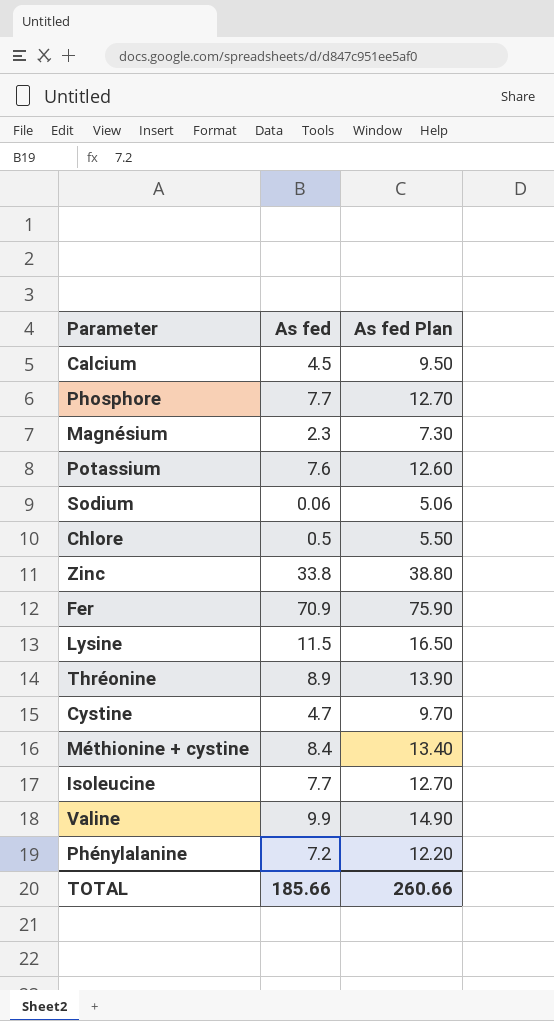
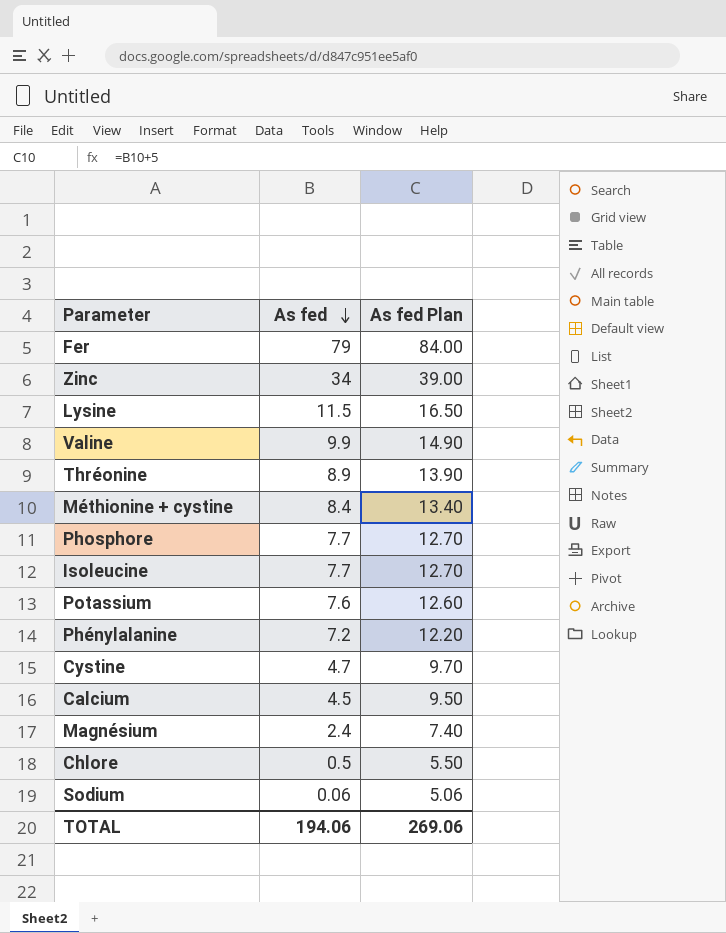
row order: none -> As fed descending
Fer | As fed: 70.9 -> 79
Fer | As fed Plan: 75.90 -> 84.00
Zinc | As fed: 33.8 -> 34
Zinc | As fed Plan: 38.80 -> 39.00
Magnésium | As fed: 2.3 -> 2.4
Magnésium | As fed Plan: 7.30 -> 7.40
TOTAL | As fed: 185.66 -> 194.06
TOTAL | As fed Plan: 260.66 -> 269.06

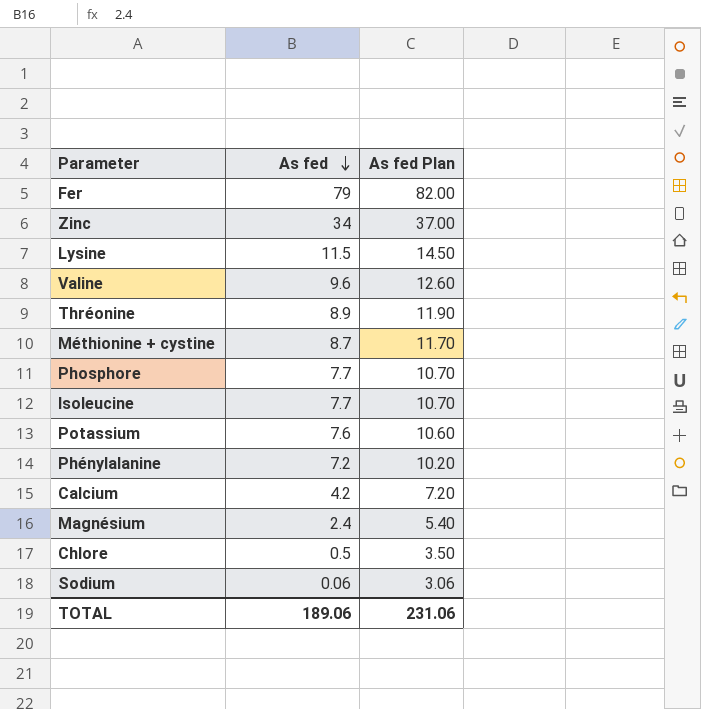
column As fed Plan | formula: [As fed] + 5 -> [As fed] + 3
row Cystine: 4.7 | 9.70 -> none
Valine | As fed: 9.9 -> 9.6
Méthionine + cystine | As fed: 8.4 -> 8.7
Calcium | As fed: 4.5 -> 4.2
TOTAL | As fed: 194.06 -> 189.06
TOTAL | As fed Plan: 269.06 -> 231.06

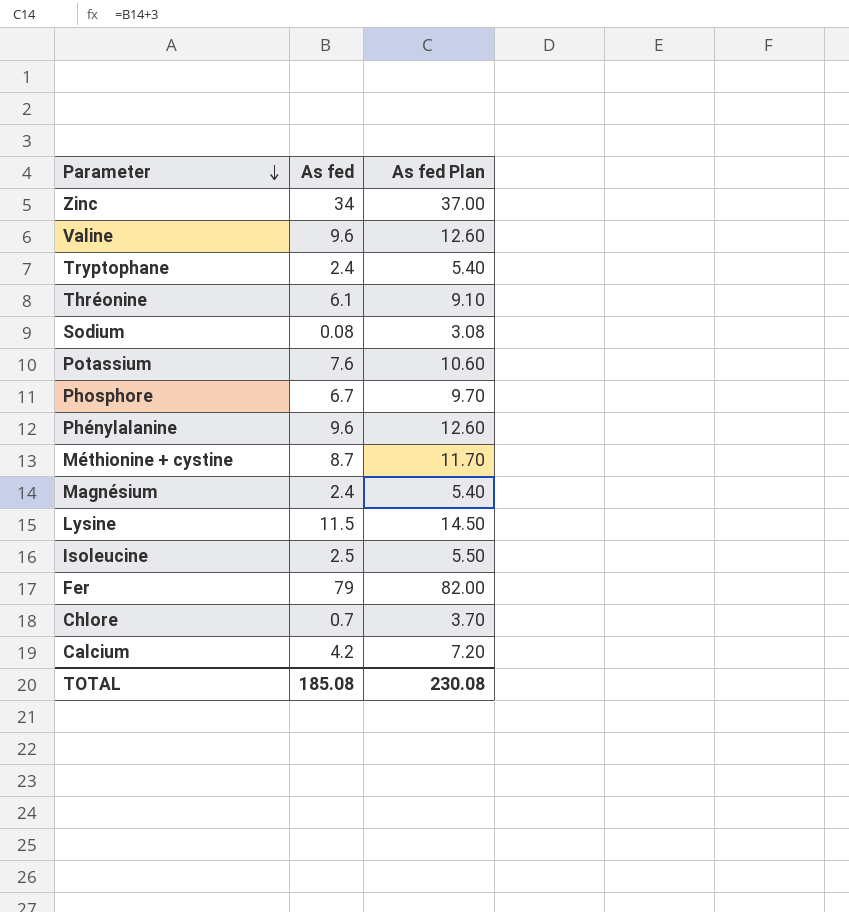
row order: As fed descending -> Parameter descending
row Tryptophane: none -> 2.4 | 5.40
Thréonine | As fed: 8.9 -> 6.1
Thréonine | As fed Plan: 11.90 -> 9.10
Sodium | As fed: 0.06 -> 0.08
Sodium | As fed Plan: 3.06 -> 3.08
Phosphore | As fed: 7.7 -> 6.7
Phosphore | As fed Plan: 10.70 -> 9.70
Phénylalanine | As fed: 7.2 -> 9.6
Phénylalanine | As fed Plan: 10.20 -> 12.60
Isoleucine | As fed: 7.7 -> 2.5
Isoleucine | As fed Plan: 10.70 -> 5.50
Chlore | As fed: 0.5 -> 0.7
Chlore | As fed Plan: 3.50 -> 3.70
TOTAL | As fed: 189.06 -> 185.08
TOTAL | As fed Plan: 231.06 -> 230.08

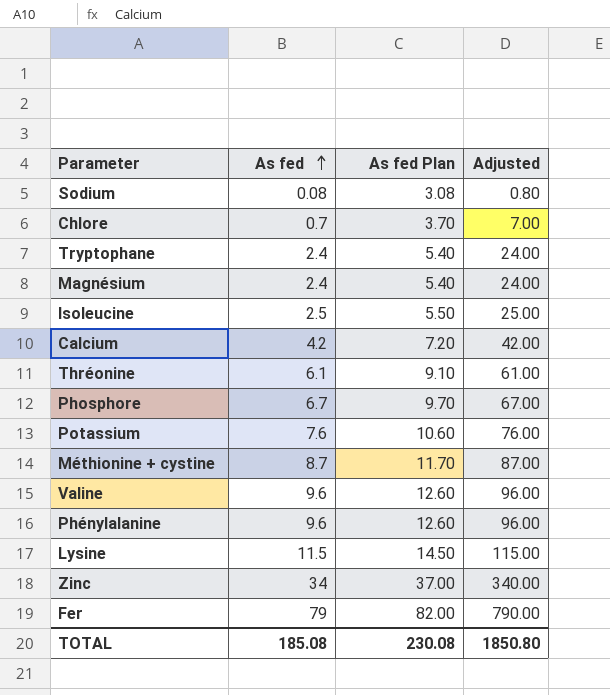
row order: Parameter descending -> As fed ascending
column Adjusted | formula: none -> [As fed] * 10

